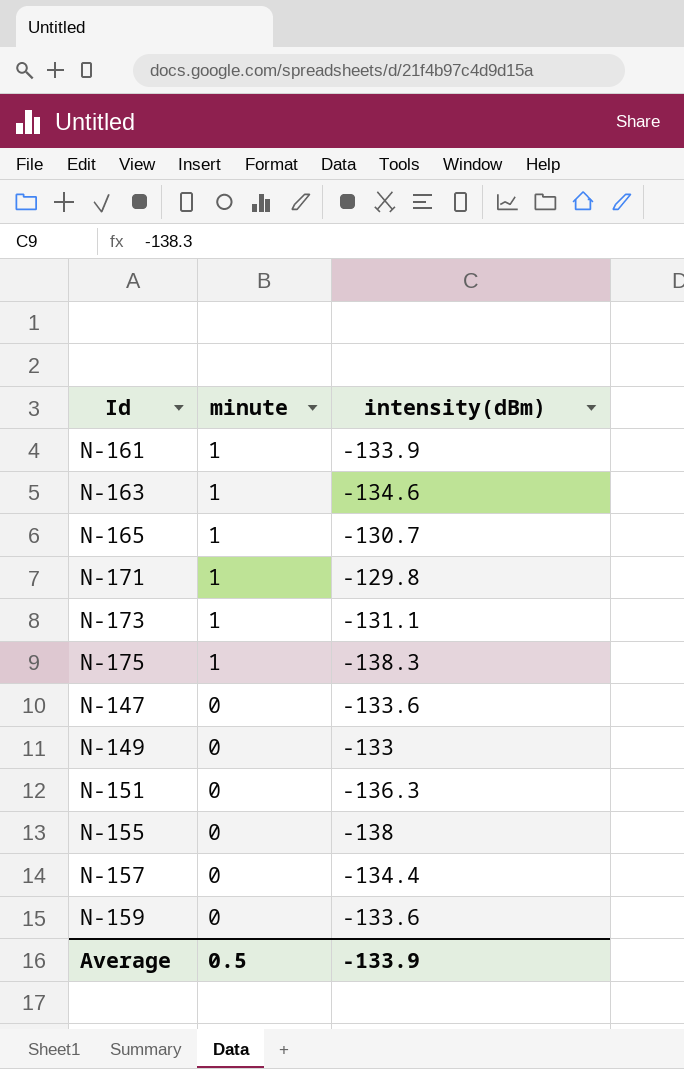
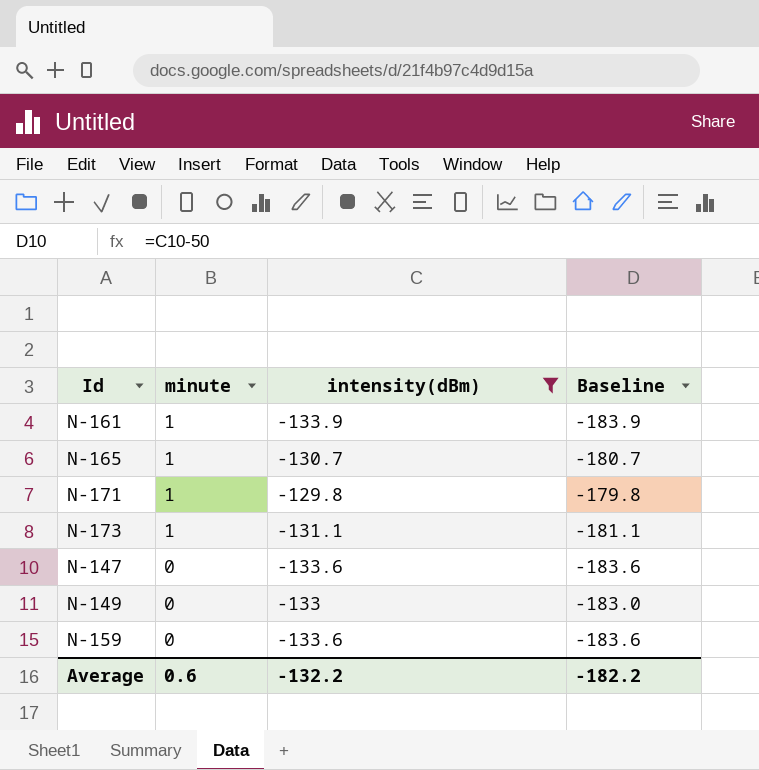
filter: none -> intensity(dBm) >= -133.9
column Baseline | formula: none -> [intensity(dBm)] - 50
Average | minute: 0.5 -> 0.6
Average | intensity(dBm): -133.9 -> -132.2

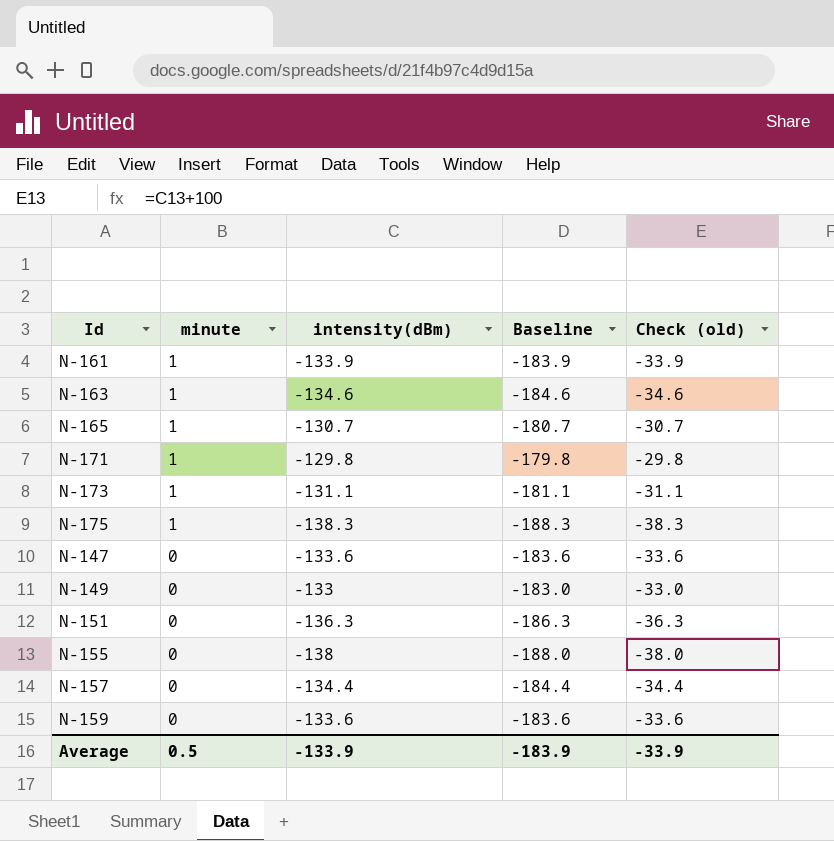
filter: intensity(dBm) >= -133.9 -> none
column Check (old) | formula: none -> [intensity(dBm)] + 100
Average | minute: 0.6 -> 0.5
Average | intensity(dBm): -132.2 -> -133.9
Average | Baseline: -182.2 -> -183.9

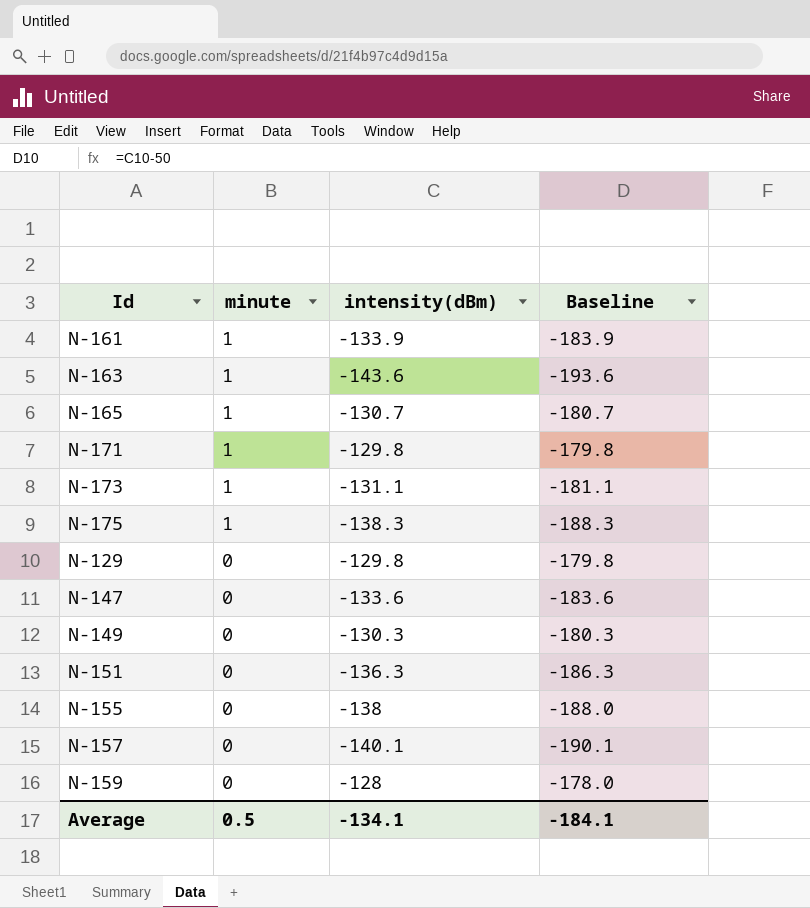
column Check (old) | formula: [intensity(dBm)] + 100 -> none
N-163 | intensity(dBm): -134.6 -> -143.6
N-163 | Baseline: -184.6 -> -193.6
row N-129: none -> 0 | -129.8 | -179.8
N-149 | intensity(dBm): -133 -> -130.3
N-149 | Baseline: -183.0 -> -180.3
N-157 | intensity(dBm): -134.4 -> -140.1
N-157 | Baseline: -184.4 -> -190.1
N-159 | intensity(dBm): -133.6 -> -128
N-159 | Baseline: -183.6 -> -178.0
Average | intensity(dBm): -133.9 -> -134.1
Average | Baseline: -183.9 -> -184.1

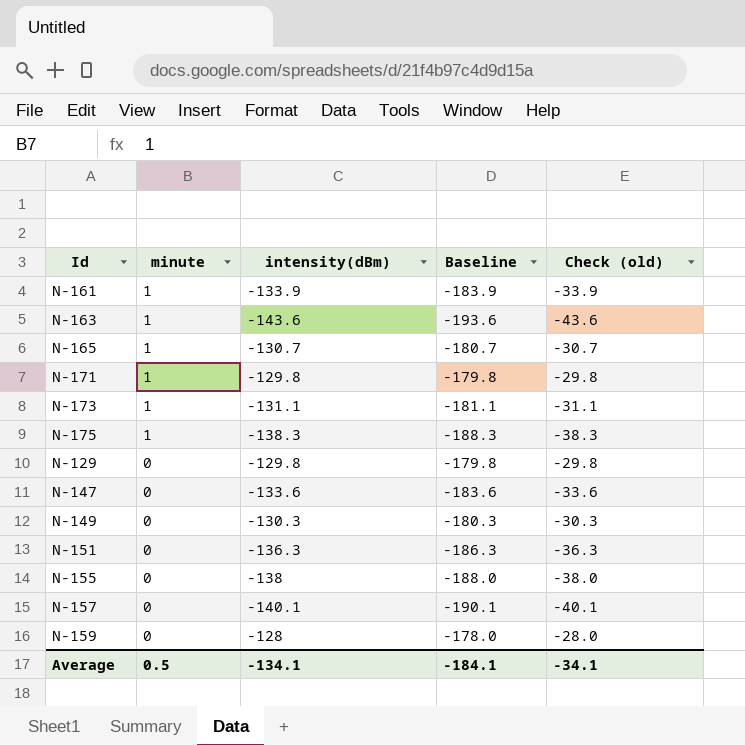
column Check (old) | formula: none -> [intensity(dBm)] + 100

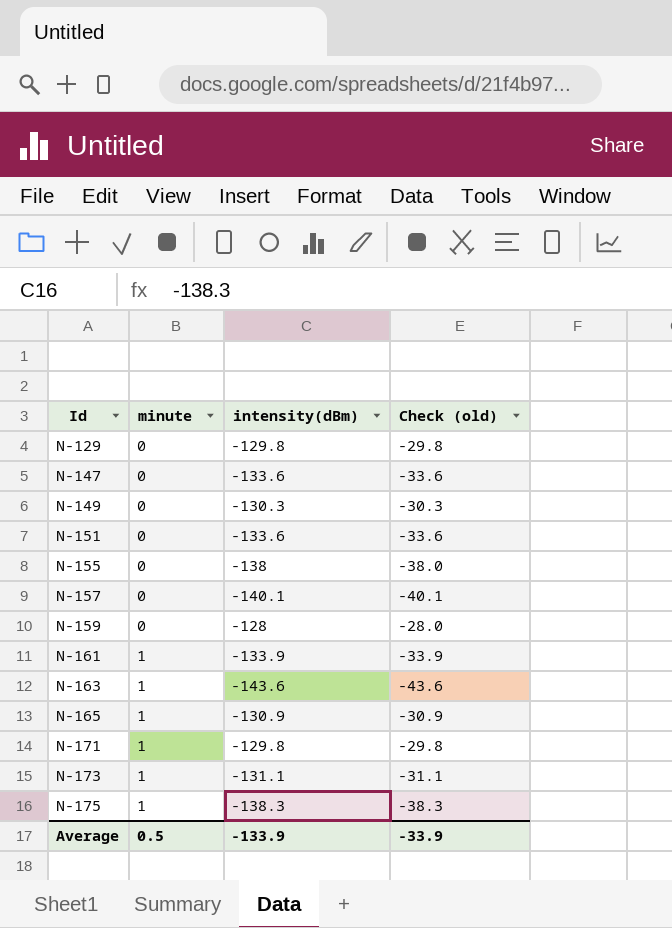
row order: minute descending -> Id ascending
column Baseline | formula: [intensity(dBm)] - 50 -> none
N-151 | intensity(dBm): -136.3 -> -133.6
N-151 | Check (old): -36.3 -> -33.6
N-165 | intensity(dBm): -130.7 -> -130.9
N-165 | Check (old): -30.7 -> -30.9
Average | intensity(dBm): -134.1 -> -133.9
Average | Check (old): -34.1 -> -33.9

